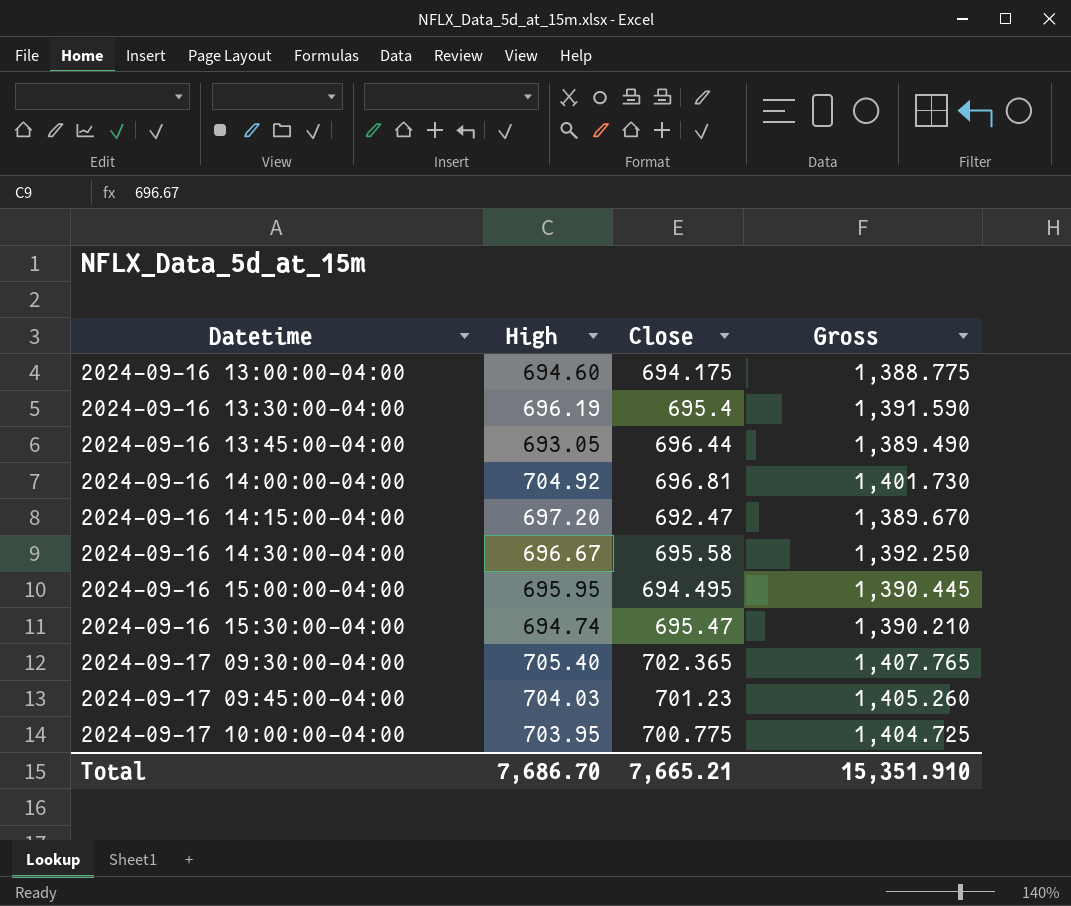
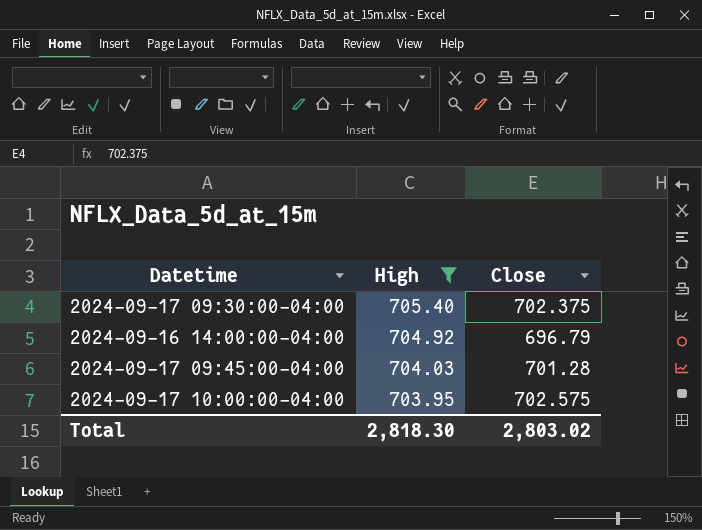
filter: none -> High >= 703.95
row order: Datetime ascending -> High descending
column Gross | formula: [High] + [Close] -> none
2024-09-17 09:30:00-04:00 | Close: 702.365 -> 702.375
2024-09-16 14:00:00-04:00 | Close: 696.81 -> 696.79
2024-09-17 09:45:00-04:00 | Close: 701.23 -> 701.28
2024-09-17 10:00:00-04:00 | Close: 700.775 -> 702.575
Total | High: 7,686.70 -> 2,818.30
Total | Close: 7,665.21 -> 2,803.02

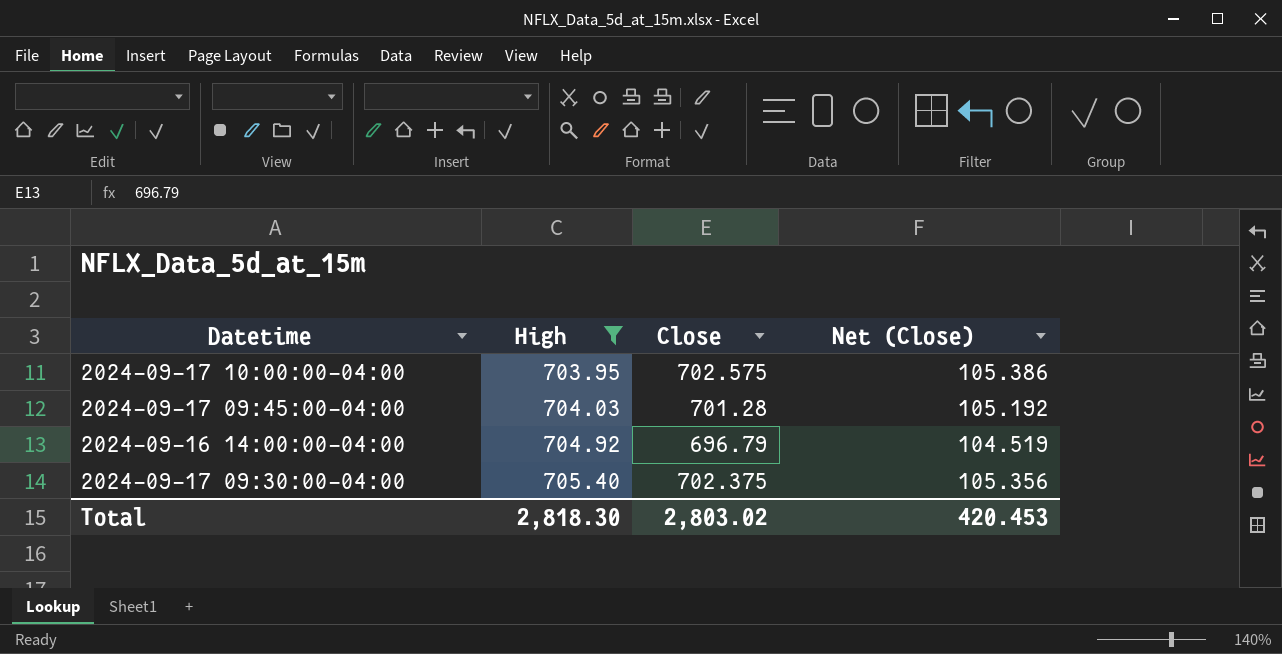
row order: High descending -> High ascending
column Net (Close) | formula: none -> [Close] * 0.15

